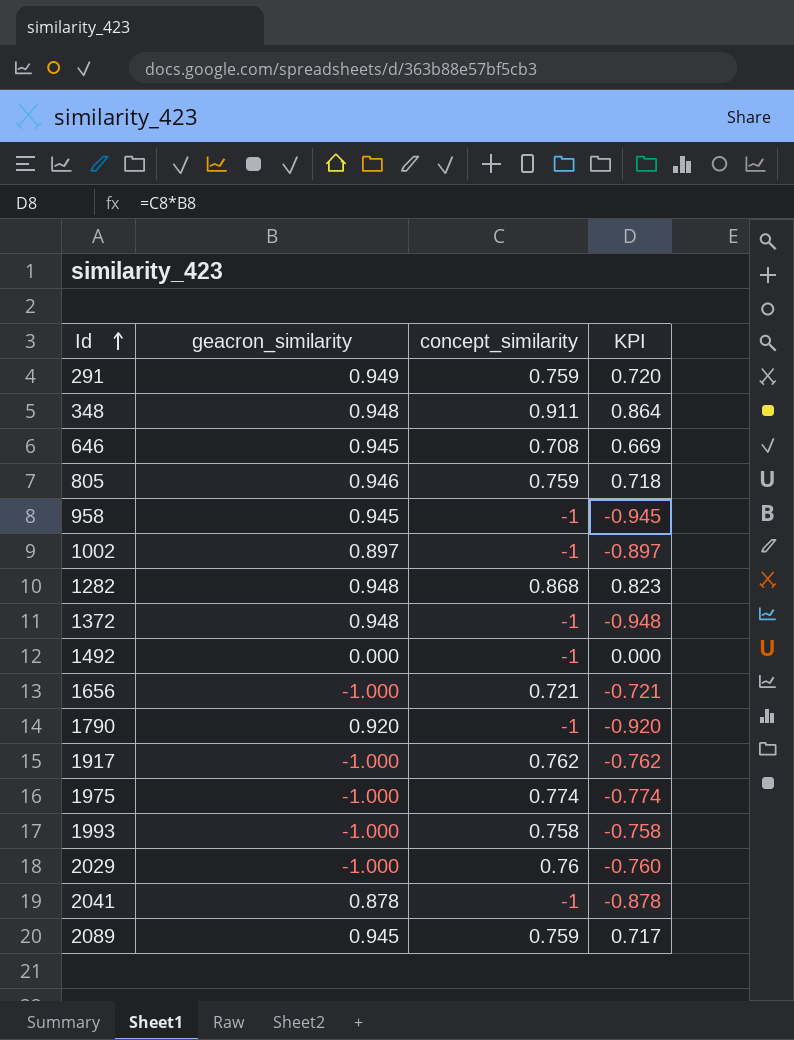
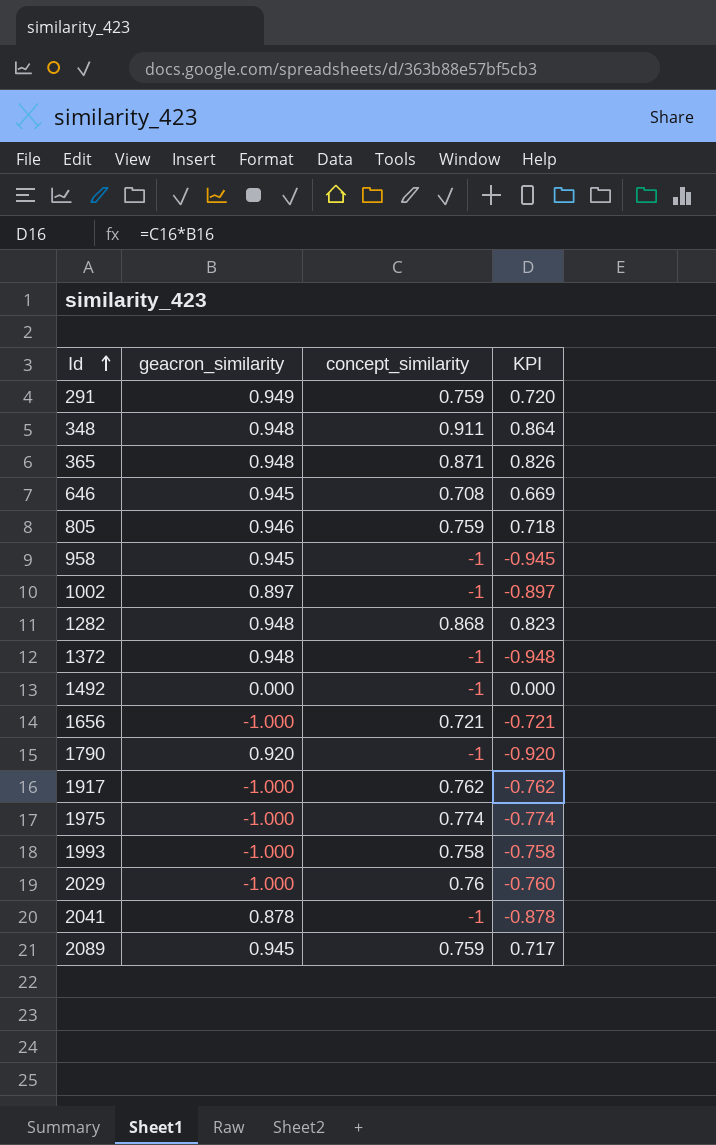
row 365: none -> 0.948 | 0.871 | 0.826

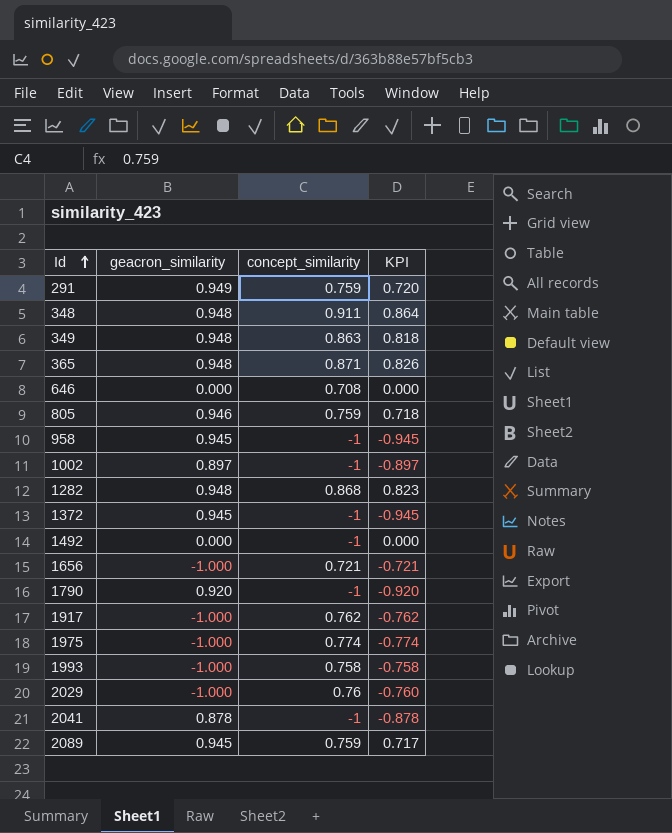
row 349: none -> 0.948 | 0.863 | 0.818
646 | geacron_similarity: 0.945 -> 0.000
646 | KPI: 0.669 -> 0.000
1372 | geacron_similarity: 0.948 -> 0.945
1372 | KPI: -0.948 -> -0.945

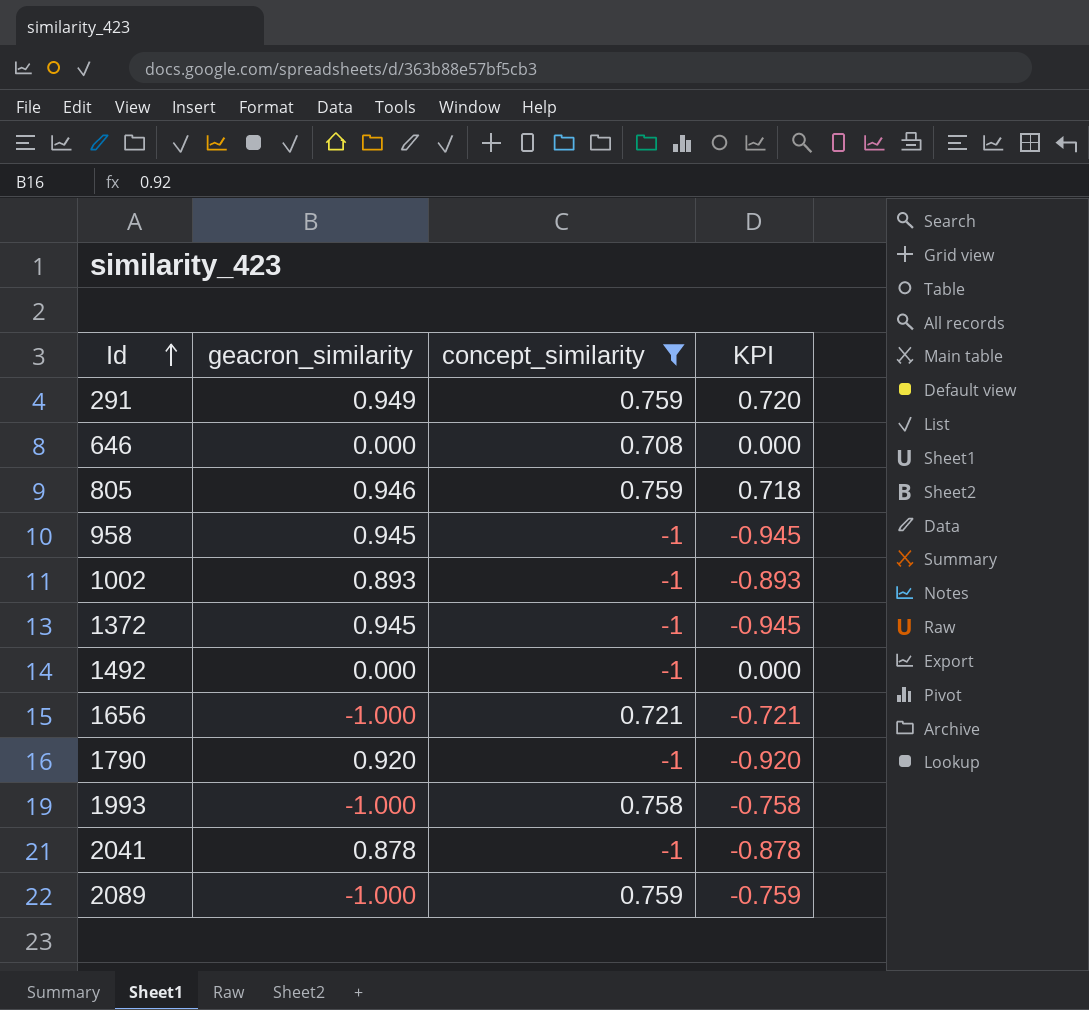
filter: none -> concept_similarity <= 0.759
1002 | geacron_similarity: 0.897 -> 0.893
1002 | KPI: -0.897 -> -0.893
2089 | geacron_similarity: 0.945 -> -1.000
2089 | KPI: 0.717 -> -0.759

